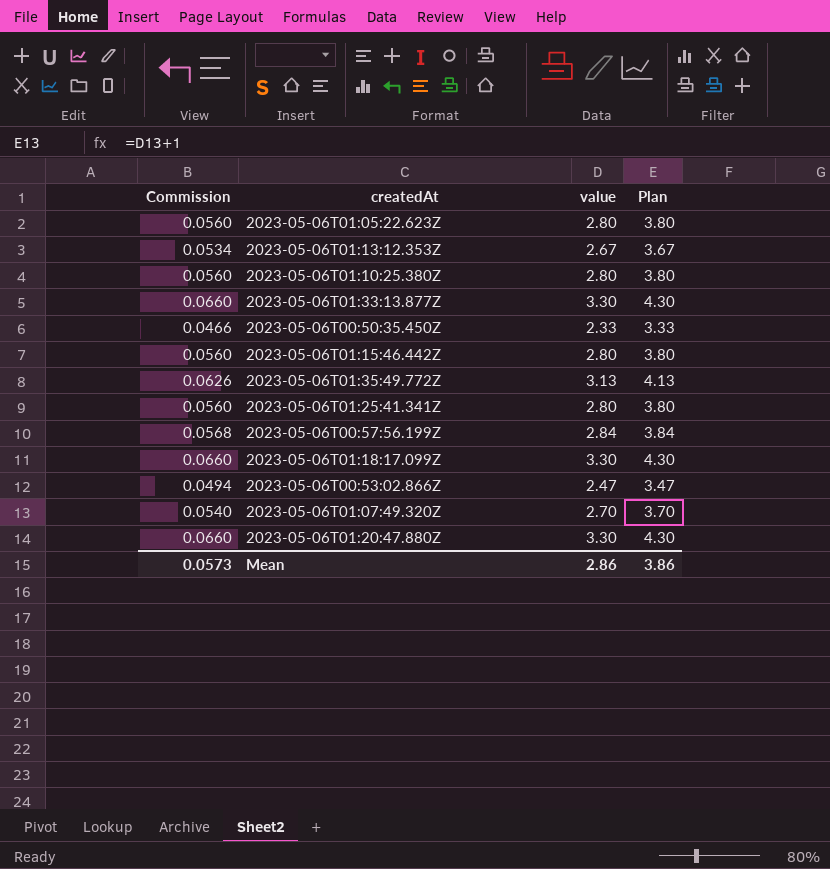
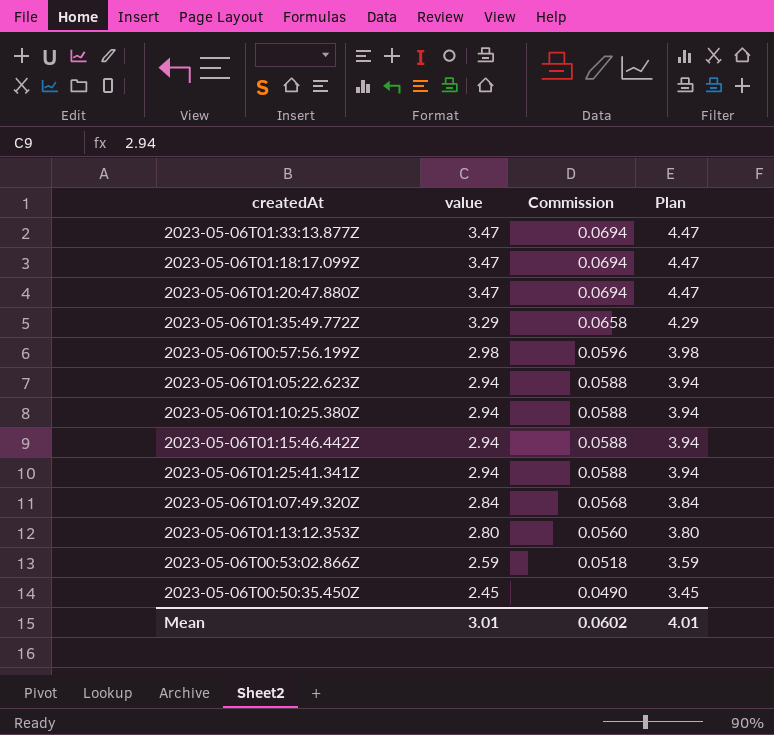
row order: none -> value descending
column Commission | position: 1 -> 3
2023-05-06T01:33:13.877Z | value: 3.30 -> 3.47
2023-05-06T01:33:13.877Z | Commission: 0.0660 -> 0.0694
2023-05-06T01:33:13.877Z | Plan: 4.30 -> 4.47
2023-05-06T01:18:17.099Z | value: 3.30 -> 3.47
2023-05-06T01:18:17.099Z | Commission: 0.0660 -> 0.0694
2023-05-06T01:18:17.099Z | Plan: 4.30 -> 4.47
2023-05-06T01:20:47.880Z | value: 3.30 -> 3.47
2023-05-06T01:20:47.880Z | Commission: 0.0660 -> 0.0694
2023-05-06T01:20:47.880Z | Plan: 4.30 -> 4.47
2023-05-06T01:35:49.772Z | value: 3.13 -> 3.29
2023-05-06T01:35:49.772Z | Commission: 0.0626 -> 0.0658
2023-05-06T01:35:49.772Z | Plan: 4.13 -> 4.29
2023-05-06T00:57:56.199Z | value: 2.84 -> 2.98
2023-05-06T00:57:56.199Z | Commission: 0.0568 -> 0.0596
2023-05-06T00:57:56.199Z | Plan: 3.84 -> 3.98
2023-05-06T01:05:22.623Z | value: 2.80 -> 2.94
2023-05-06T01:05:22.623Z | Commission: 0.0560 -> 0.0588
2023-05-06T01:05:22.623Z | Plan: 3.80 -> 3.94
2023-05-06T01:10:25.380Z | value: 2.80 -> 2.94
2023-05-06T01:10:25.380Z | Commission: 0.0560 -> 0.0588
2023-05-06T01:10:25.380Z | Plan: 3.80 -> 3.94
2023-05-06T01:15:46.442Z | value: 2.80 -> 2.94
2023-05-06T01:15:46.442Z | Commission: 0.0560 -> 0.0588
2023-05-06T01:15:46.442Z | Plan: 3.80 -> 3.94
2023-05-06T01:25:41.341Z | value: 2.80 -> 2.94
2023-05-06T01:25:41.341Z | Commission: 0.0560 -> 0.0588
2023-05-06T01:25:41.341Z | Plan: 3.80 -> 3.94
2023-05-06T01:07:49.320Z | value: 2.70 -> 2.84
2023-05-06T01:07:49.320Z | Commission: 0.0540 -> 0.0568
2023-05-06T01:07:49.320Z | Plan: 3.70 -> 3.84
2023-05-06T01:13:12.353Z | value: 2.67 -> 2.80
2023-05-06T01:13:12.353Z | Commission: 0.0534 -> 0.0560
2023-05-06T01:13:12.353Z | Plan: 3.67 -> 3.80
2023-05-06T00:53:02.866Z | value: 2.47 -> 2.59
2023-05-06T00:53:02.866Z | Commission: 0.0494 -> 0.0518
2023-05-06T00:53:02.866Z | Plan: 3.47 -> 3.59
2023-05-06T00:50:35.450Z | value: 2.33 -> 2.45
2023-05-06T00:50:35.450Z | Commission: 0.0466 -> 0.0490
2023-05-06T00:50:35.450Z | Plan: 3.33 -> 3.45
Mean | value: 2.86 -> 3.01
Mean | Commission: 0.0573 -> 0.0602
Mean | Plan: 3.86 -> 4.01

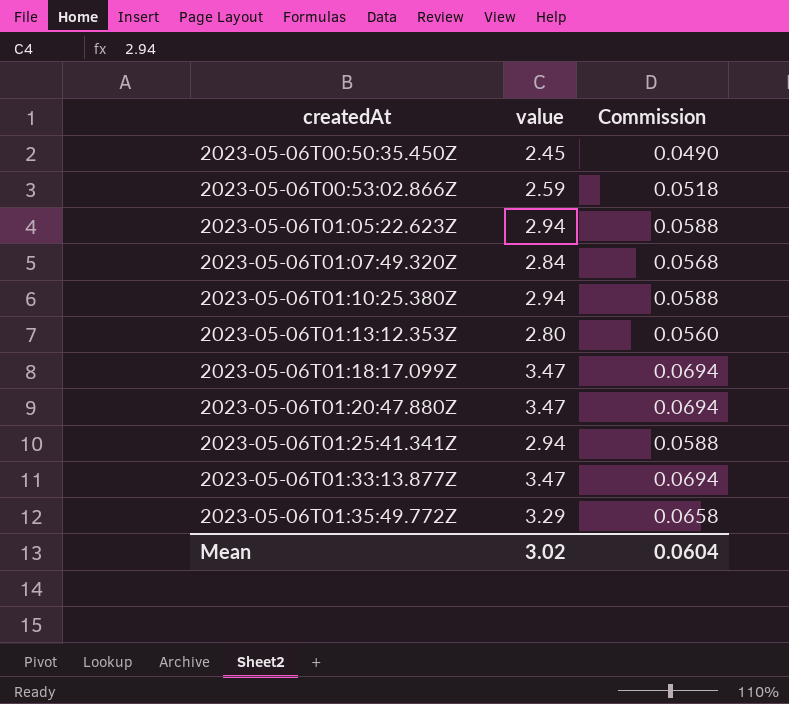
row order: value descending -> createdAt ascending
column Plan | formula: [value] + 1 -> none
row 2023-05-06T00:57:56.199Z: 2.98 | 0.0596 | 3.98 -> none
row 2023-05-06T01:15:46.442Z: 2.94 | 0.0588 | 3.94 -> none
Mean | value: 3.01 -> 3.02
Mean | Commission: 0.0602 -> 0.0604

